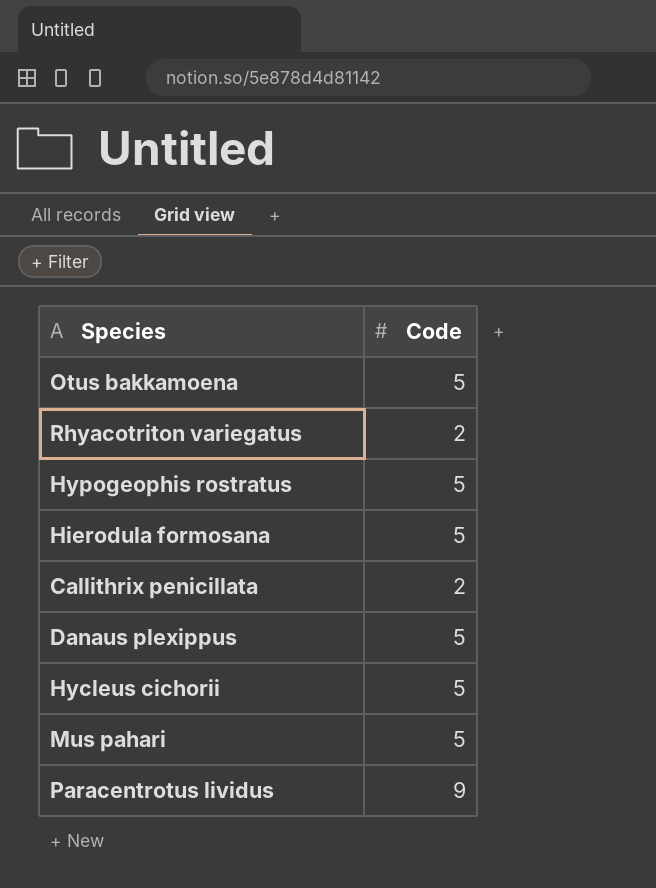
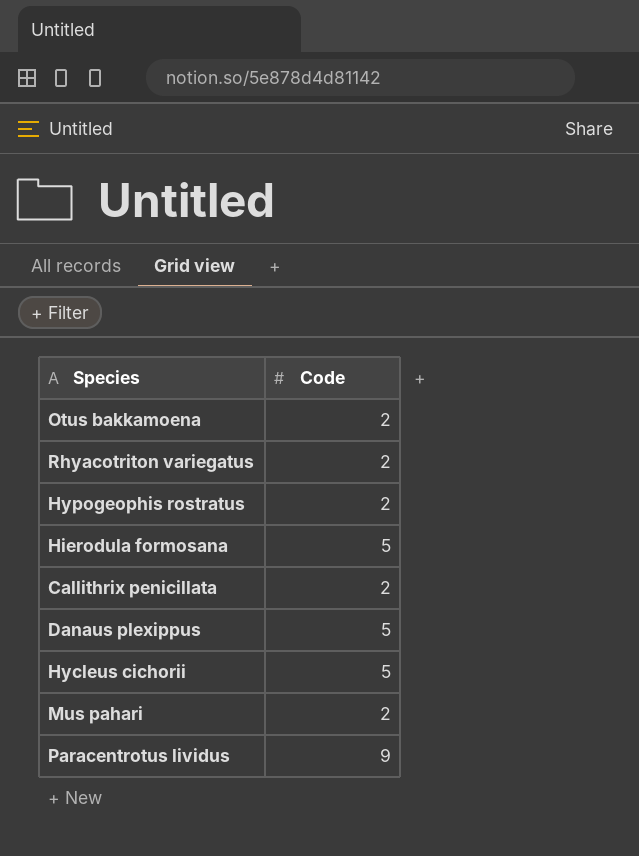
Otus bakkamoena | Code: 5 -> 2
Hypogeophis rostratus | Code: 5 -> 2
Mus pahari | Code: 5 -> 2

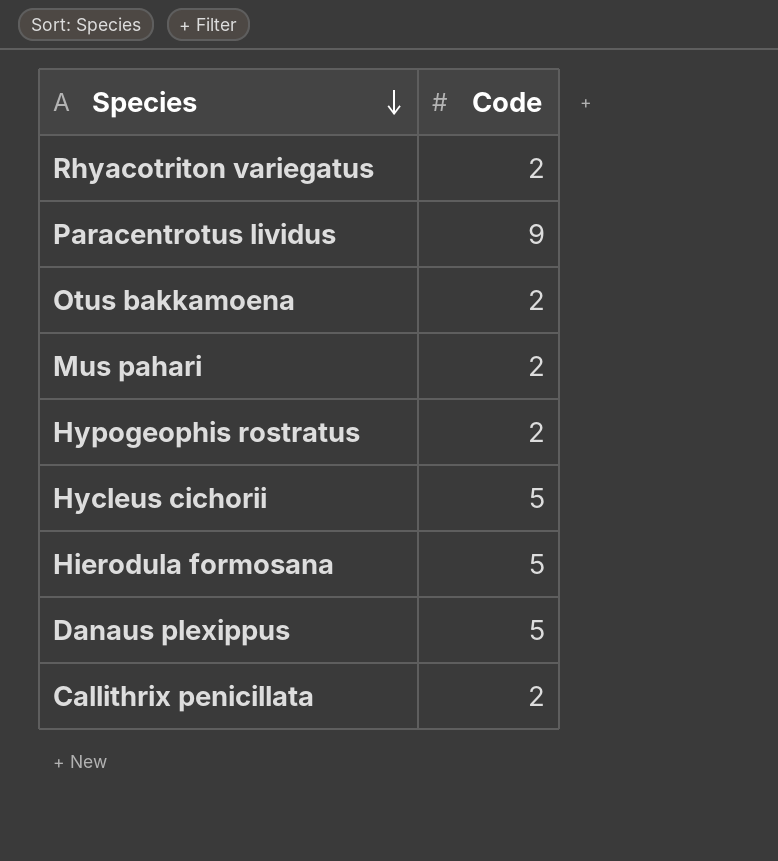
row order: none -> Species descending

